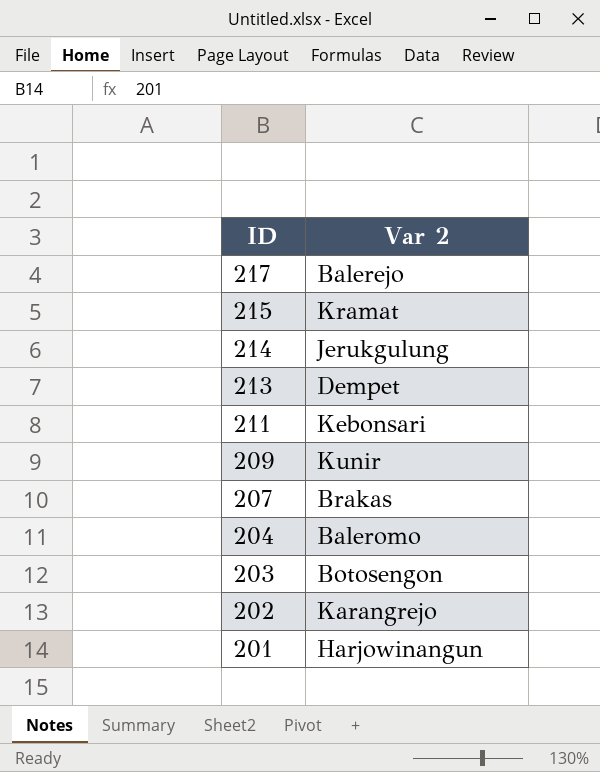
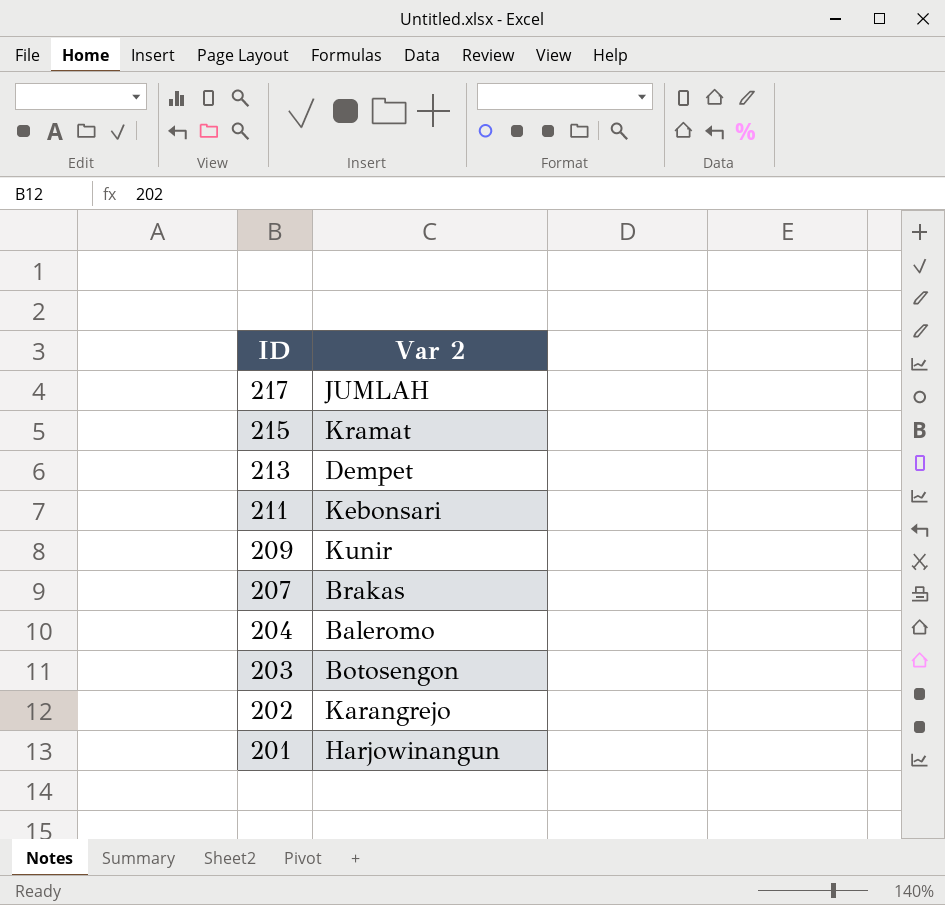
row 214: Jerukgulung -> none
217 | Var 2: Balerejo -> JUMLAH

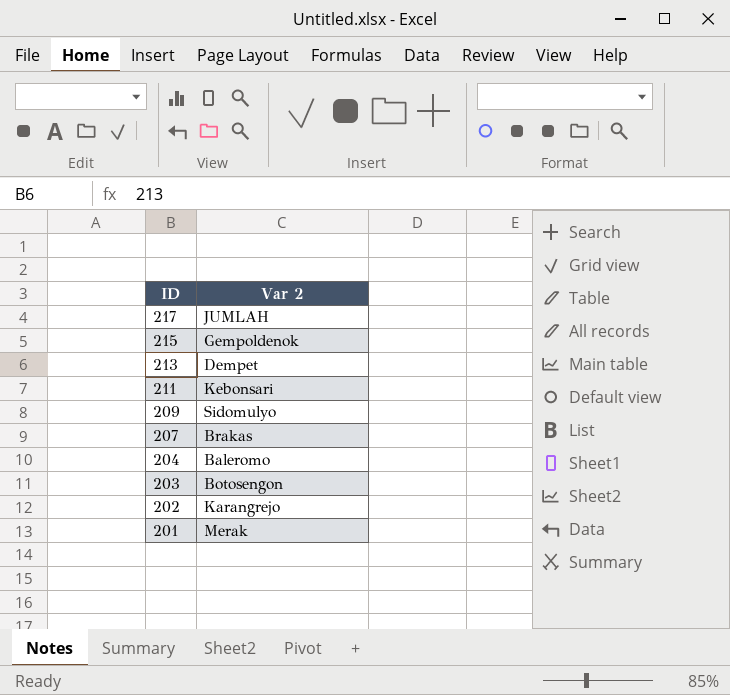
215 | Var 2: Kramat -> Gempoldenok
209 | Var 2: Kunir -> Sidomulyo
201 | Var 2: Harjowinangun -> Merak

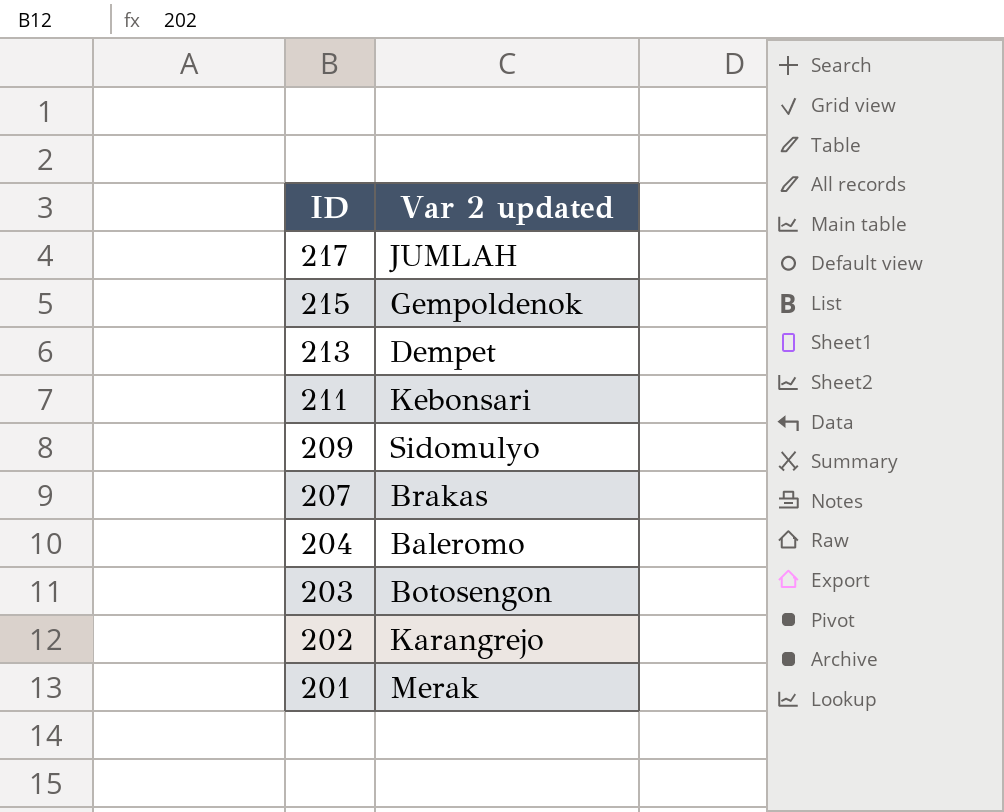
column name: Var 2 -> Var 2 updated

